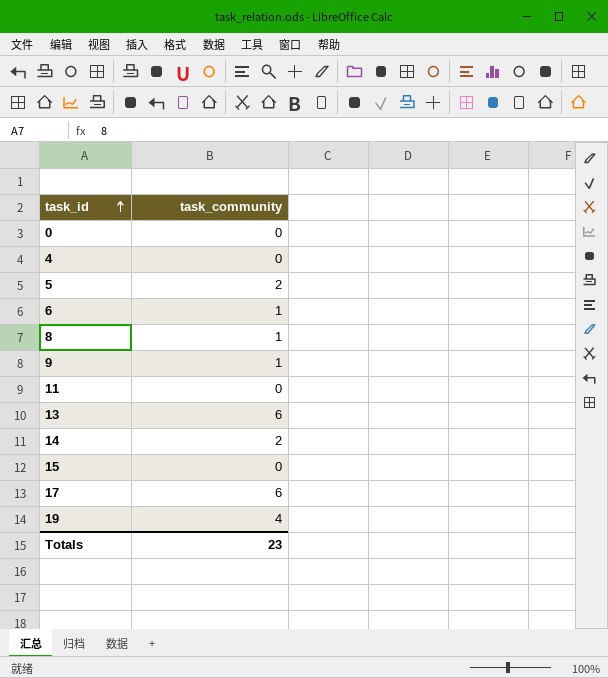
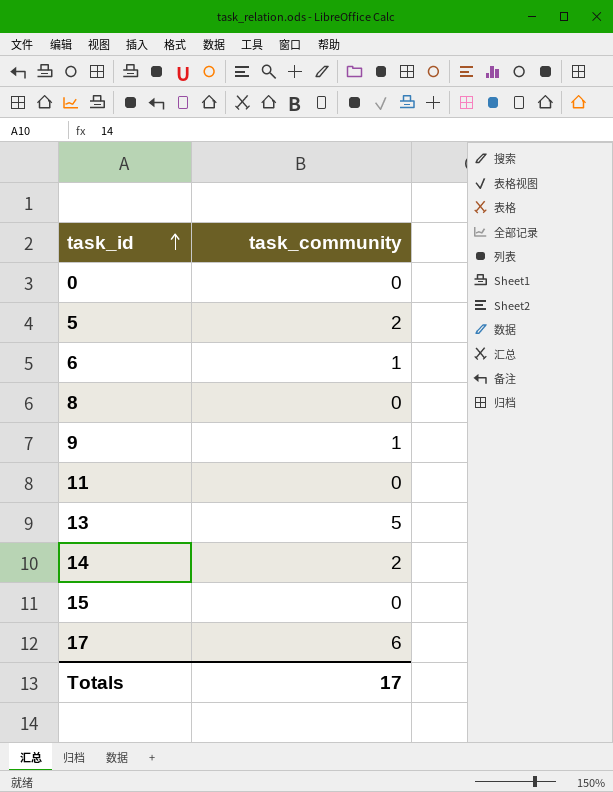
row 4: 0 -> none
row 19: 4 -> none
8 | task_community: 1 -> 0
13 | task_community: 6 -> 5
Totals | task_community: 23 -> 17

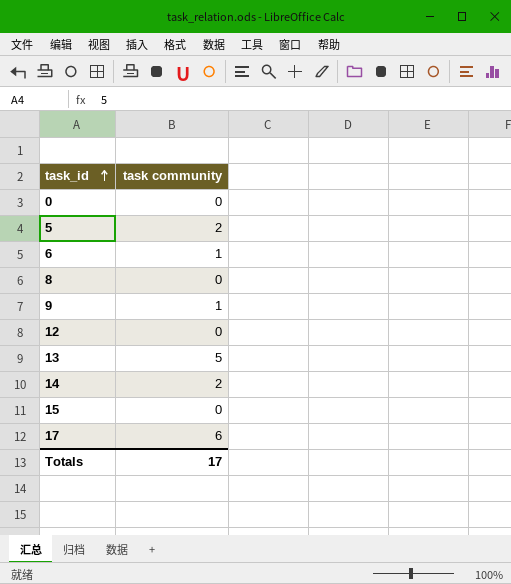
column name: task_community -> task community
row 11: 0 -> none
row 12: none -> 0

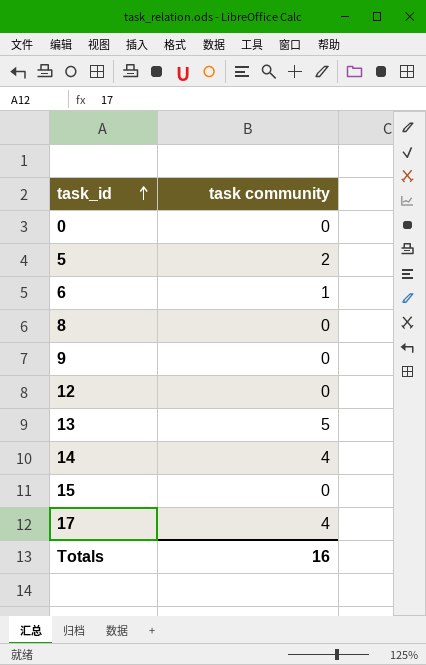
9 | task community: 1 -> 0
14 | task community: 2 -> 4
17 | task community: 6 -> 4
Totals | task community: 17 -> 16

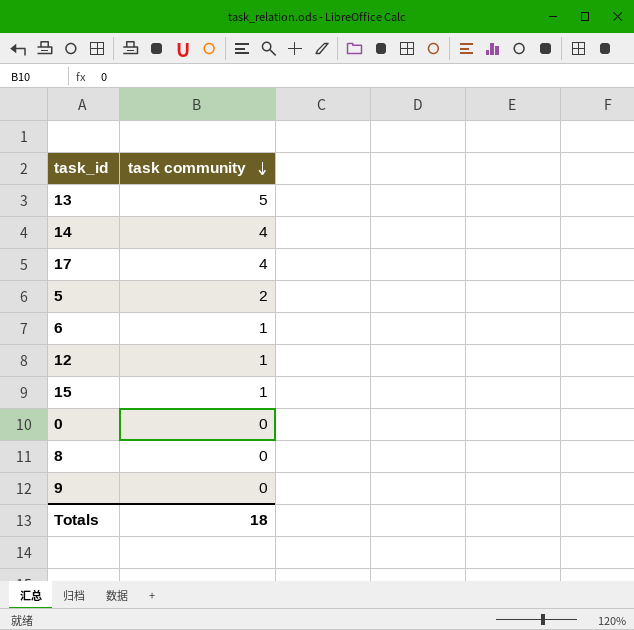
row order: task_id ascending -> task community descending
12 | task community: 0 -> 1
15 | task community: 0 -> 1
Totals | task community: 16 -> 18

